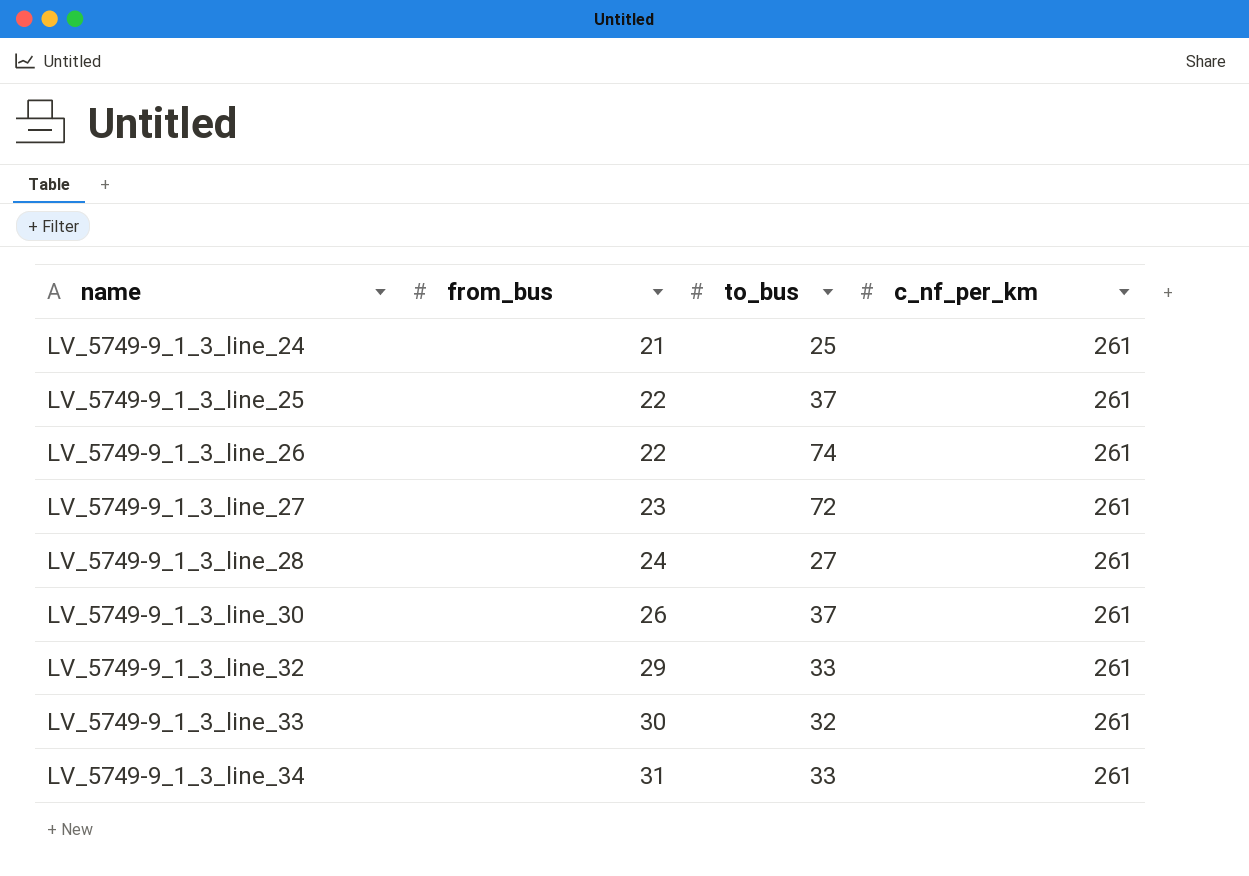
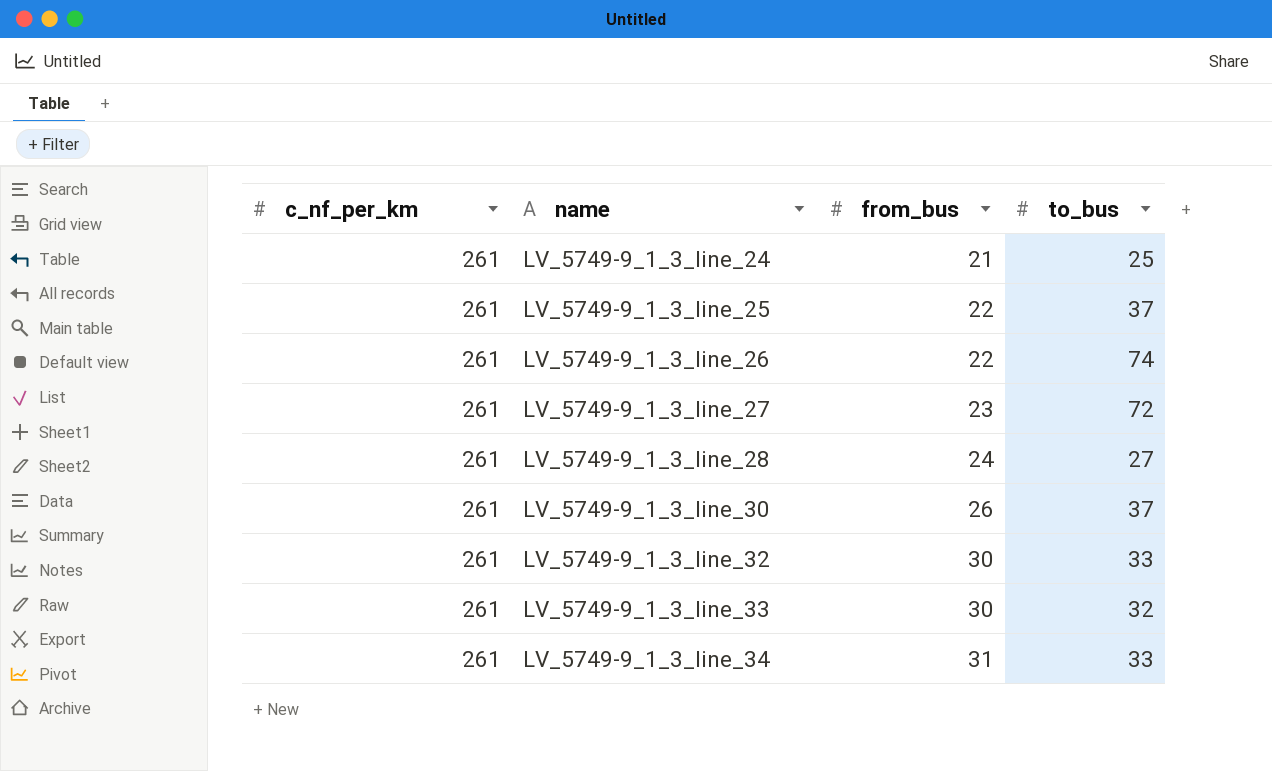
column c_nf_per_km | position: 4 -> 1
LV_5749-9_1_3_line_32 | from_bus: 29 -> 30

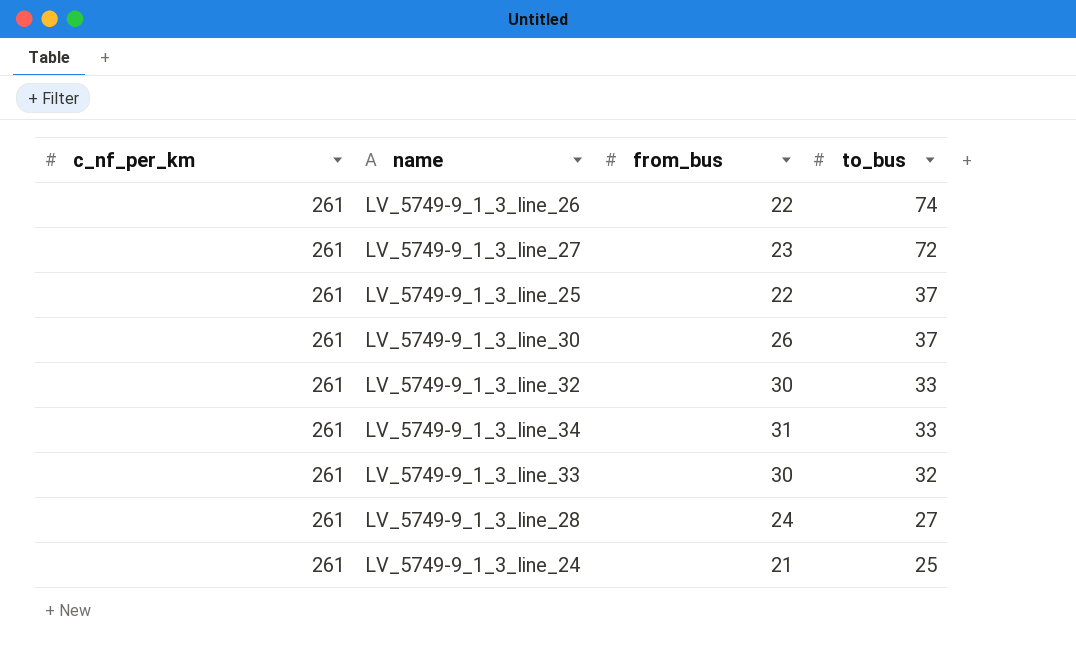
row order: name ascending -> to_bus descending

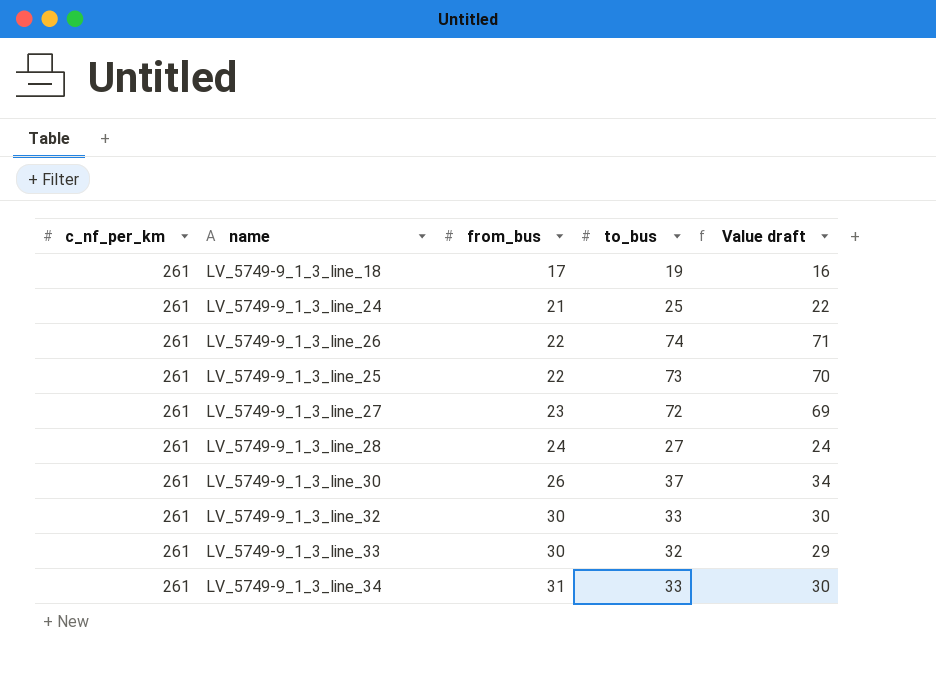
row order: to_bus descending -> from_bus ascending
column Value draft | formula: none -> [to_bus] - 3
row LV_5749-9_1_3_line_18: none -> 261 | 17 | 19 | 16
LV_5749-9_1_3_line_25 | to_bus: 37 -> 73

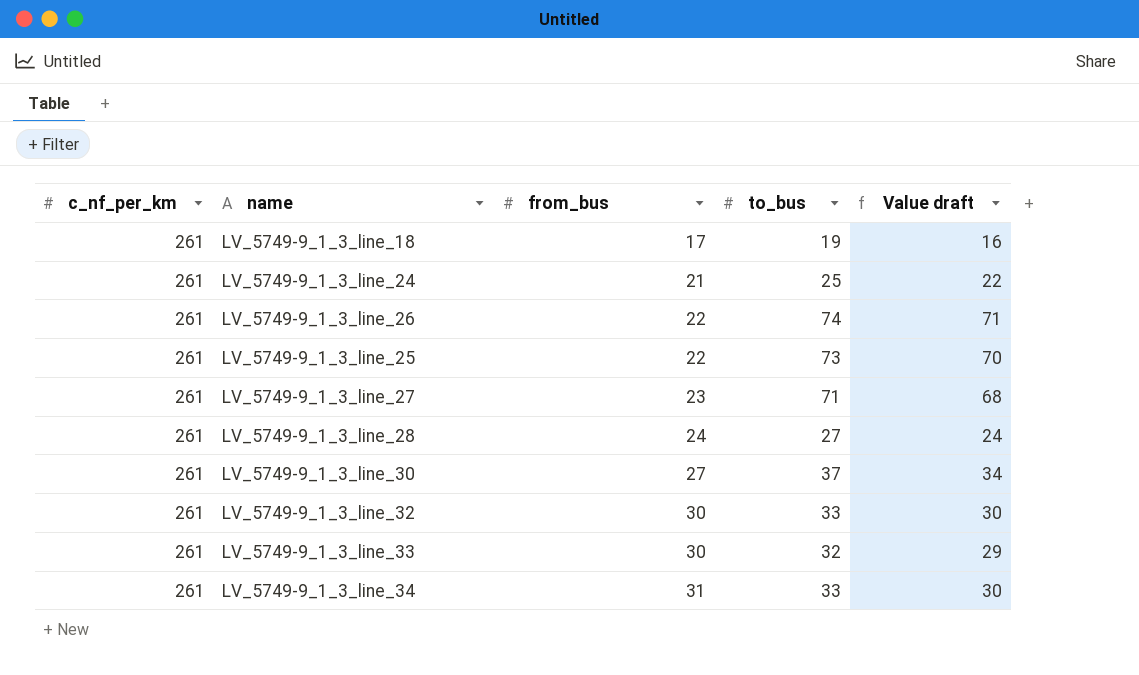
LV_5749-9_1_3_line_27 | to_bus: 72 -> 71
LV_5749-9_1_3_line_27 | Value draft: 69 -> 68
LV_5749-9_1_3_line_30 | from_bus: 26 -> 27

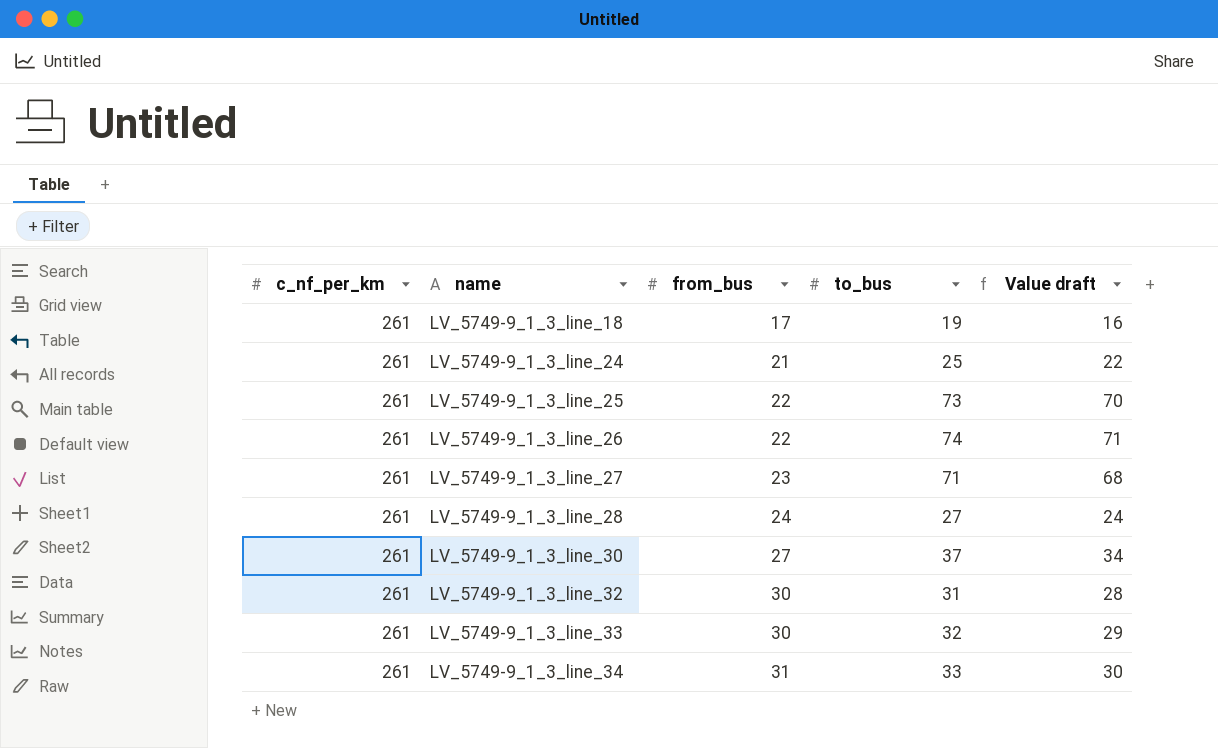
row order: from_bus ascending -> name ascending
LV_5749-9_1_3_line_32 | to_bus: 33 -> 31
LV_5749-9_1_3_line_32 | Value draft: 30 -> 28

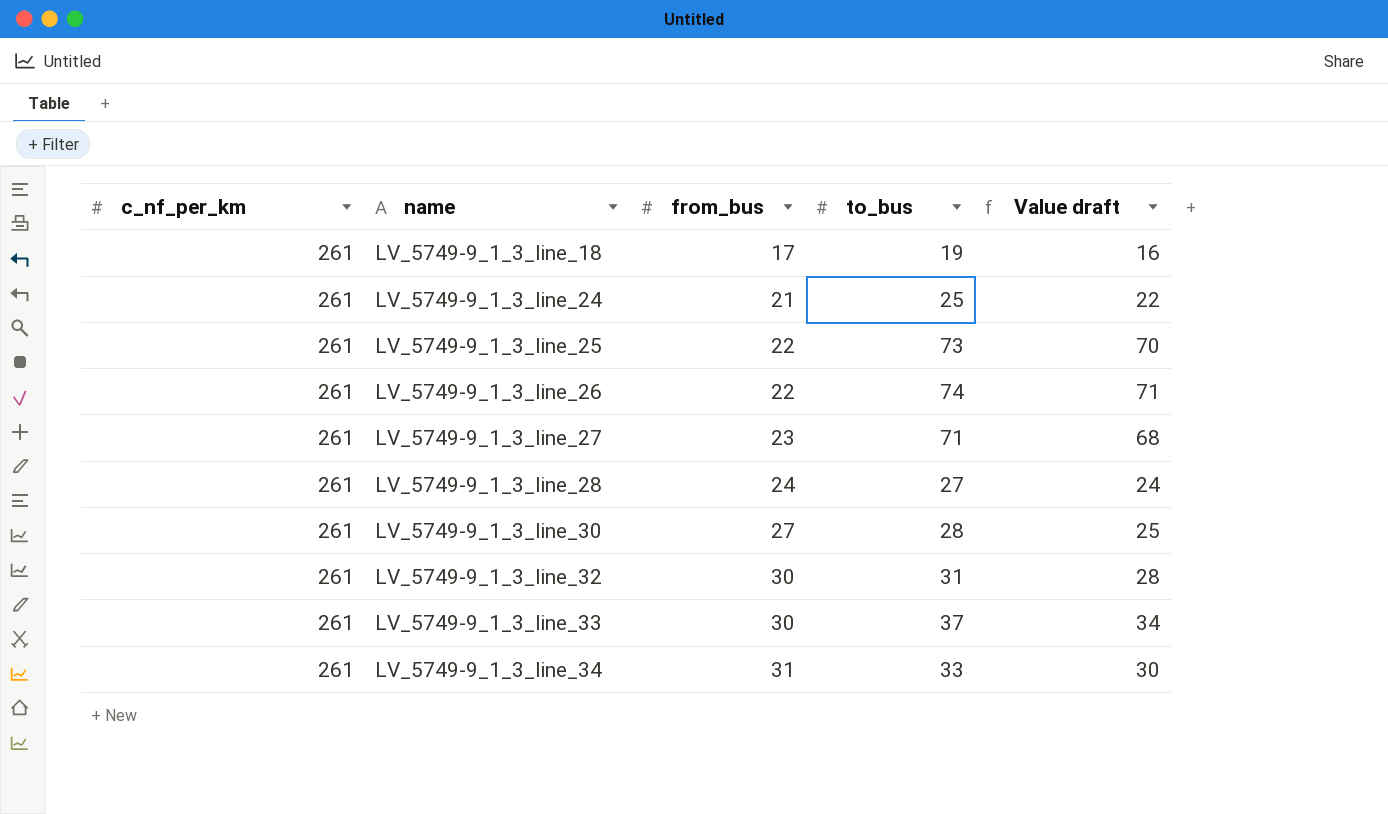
LV_5749-9_1_3_line_30 | to_bus: 37 -> 28
LV_5749-9_1_3_line_30 | Value draft: 34 -> 25
LV_5749-9_1_3_line_33 | to_bus: 32 -> 37
LV_5749-9_1_3_line_33 | Value draft: 29 -> 34

